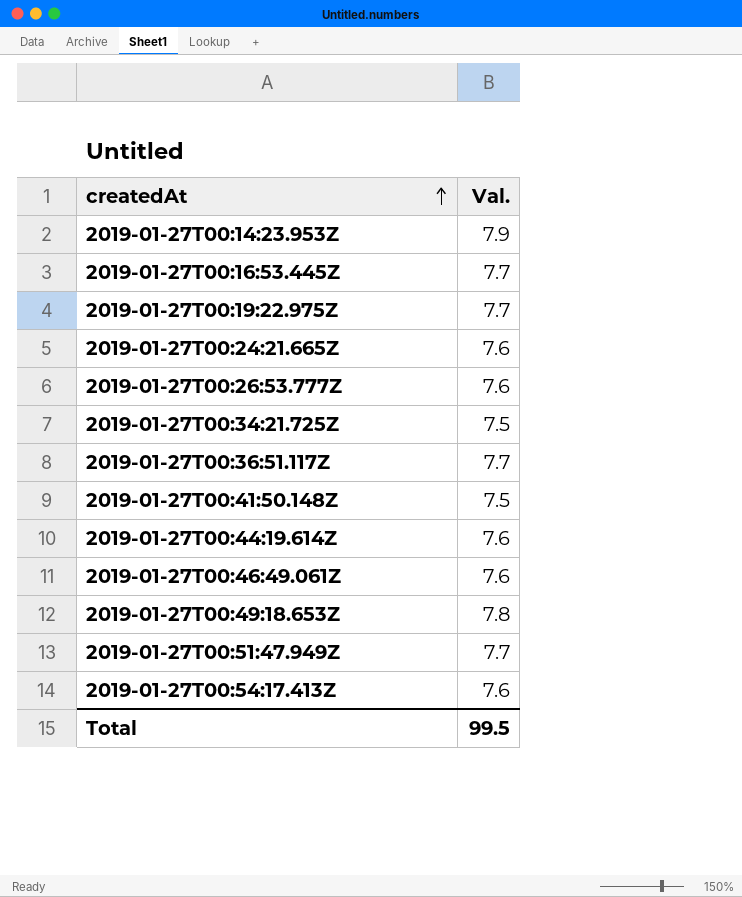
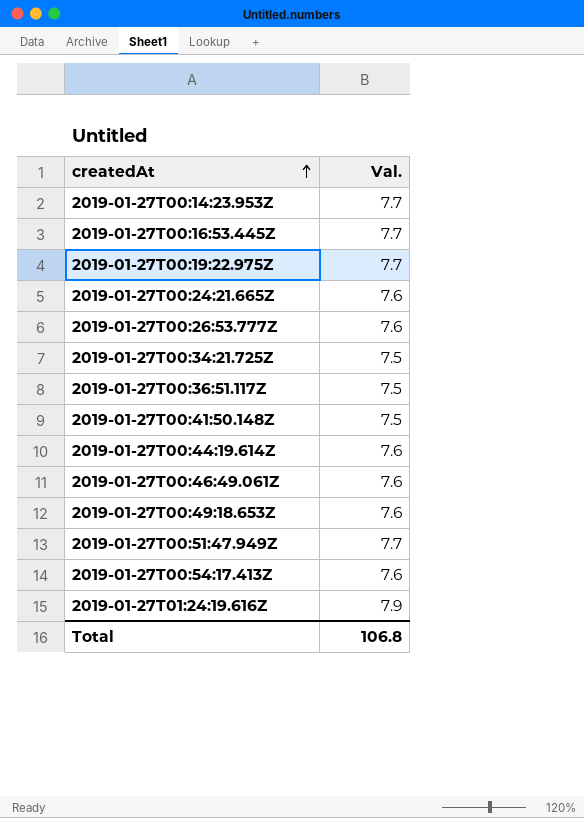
2019-01-27T00:14:23.953Z | Val.: 7.9 -> 7.7
2019-01-27T00:36:51.117Z | Val.: 7.7 -> 7.5
2019-01-27T00:49:18.653Z | Val.: 7.8 -> 7.6
row 2019-01-27T01:24:19.616Z: none -> 7.9
Total | Val.: 99.5 -> 106.8

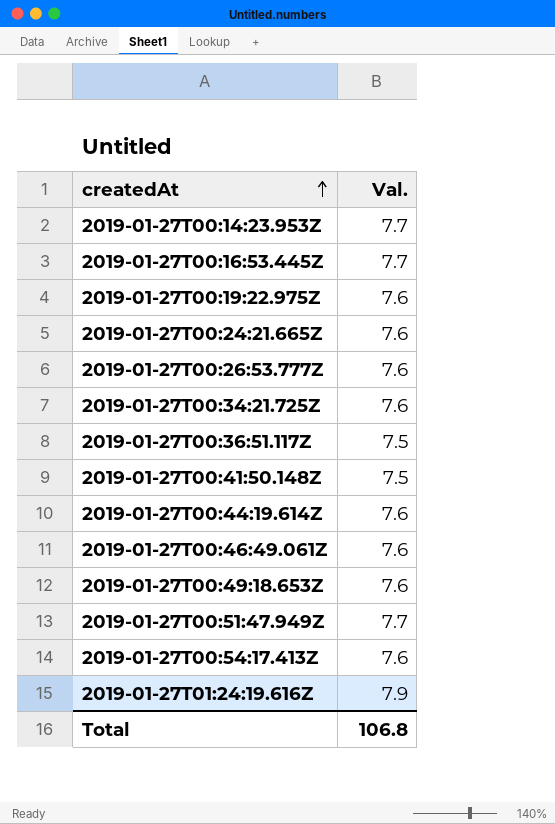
2019-01-27T00:19:22.975Z | Val.: 7.7 -> 7.6
2019-01-27T00:34:21.725Z | Val.: 7.5 -> 7.6

